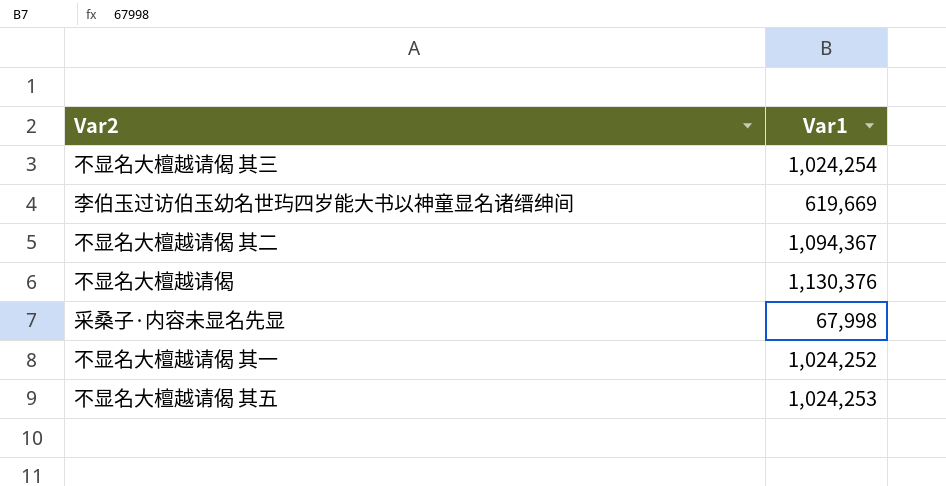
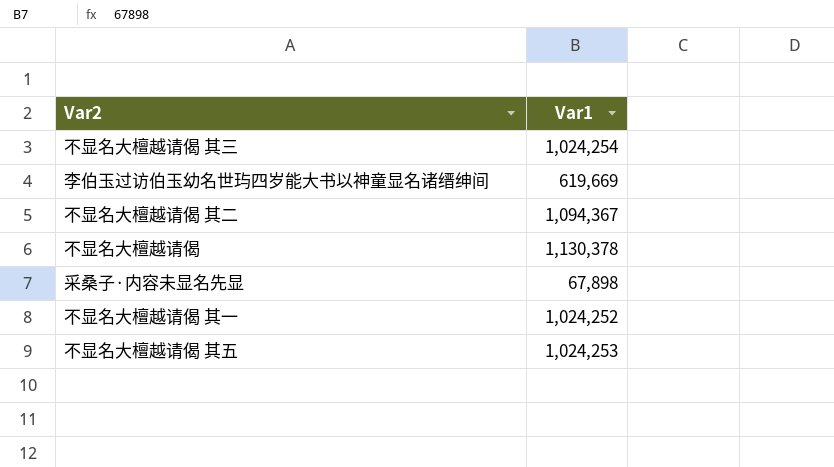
不显名大檀越请偈 | Var1: 1,130,376 -> 1,130,378
采桑子·内容未显名先显 | Var1: 67,998 -> 67,898

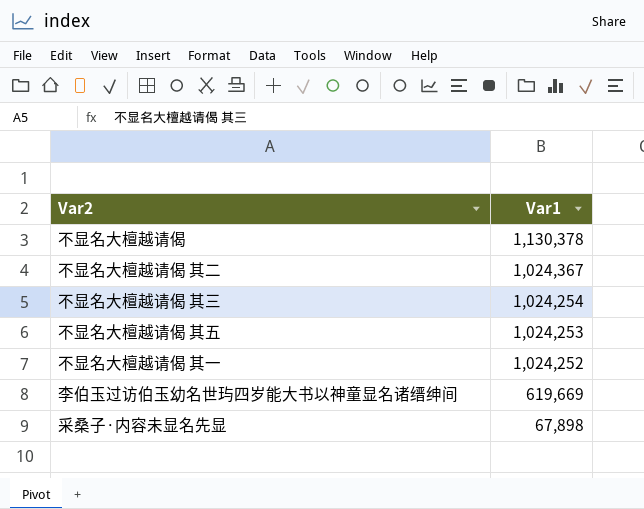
row order: none -> Var1 descending
不显名大檀越请偈 其二 | Var1: 1,094,367 -> 1,024,367

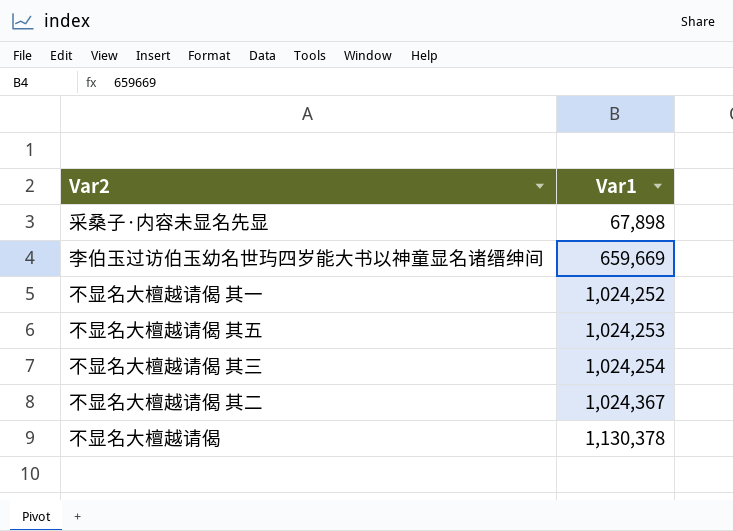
row order: Var1 descending -> Var1 ascending
李伯玉过访伯玉幼名世玙四岁能大书以神童显名诸缙绅间 | Var1: 619,669 -> 659,669

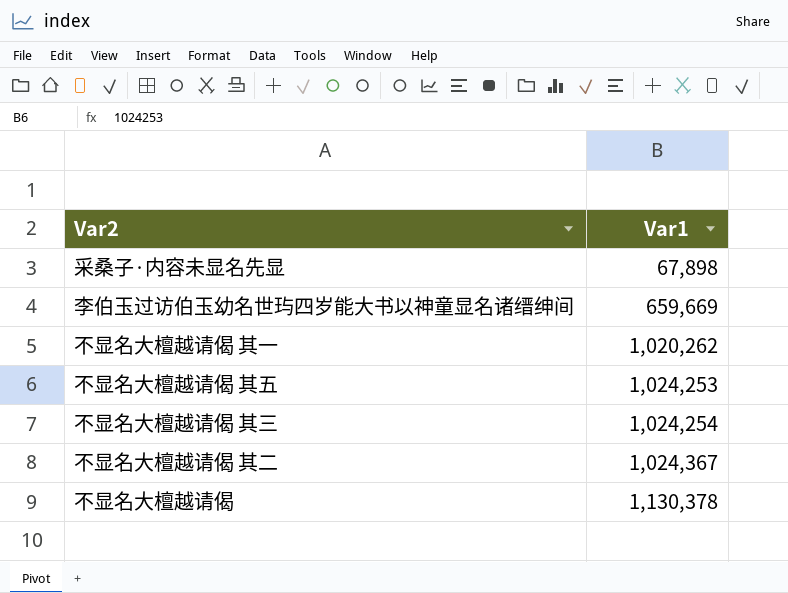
不显名大檀越请偈 其一 | Var1: 1,024,252 -> 1,020,262

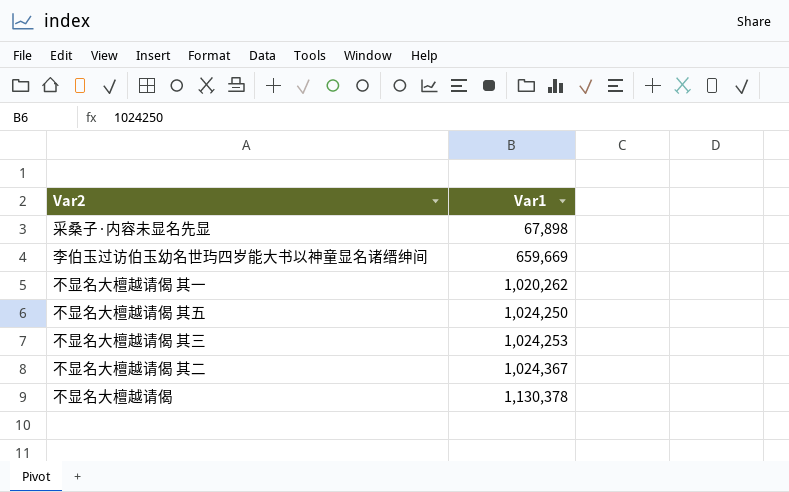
不显名大檀越请偈 其五 | Var1: 1,024,253 -> 1,024,250
不显名大檀越请偈 其三 | Var1: 1,024,254 -> 1,024,253

